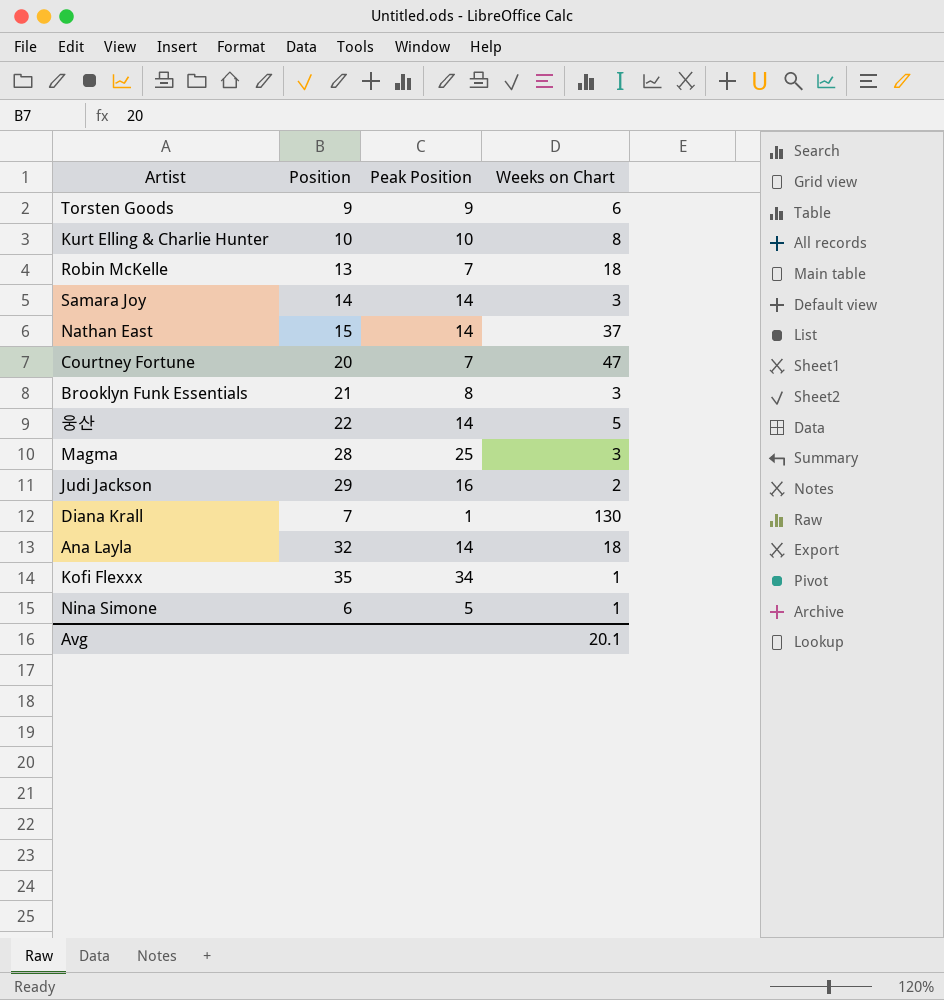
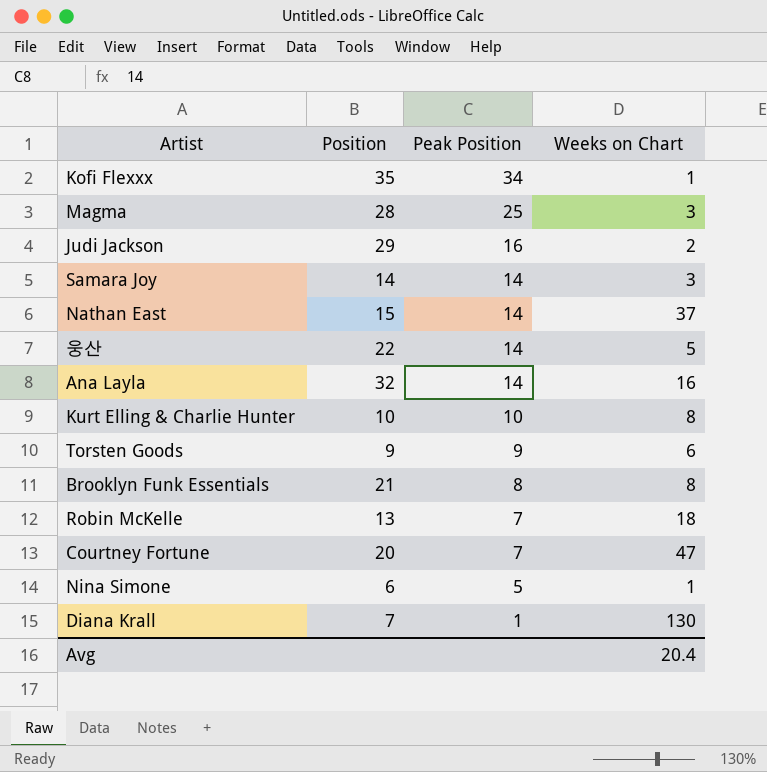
row order: none -> Peak Position descending
Ana Layla | Weeks on Chart: 18 -> 16
Brooklyn Funk Essentials | Weeks on Chart: 3 -> 8
Avg | Weeks on Chart: 20.1 -> 20.4

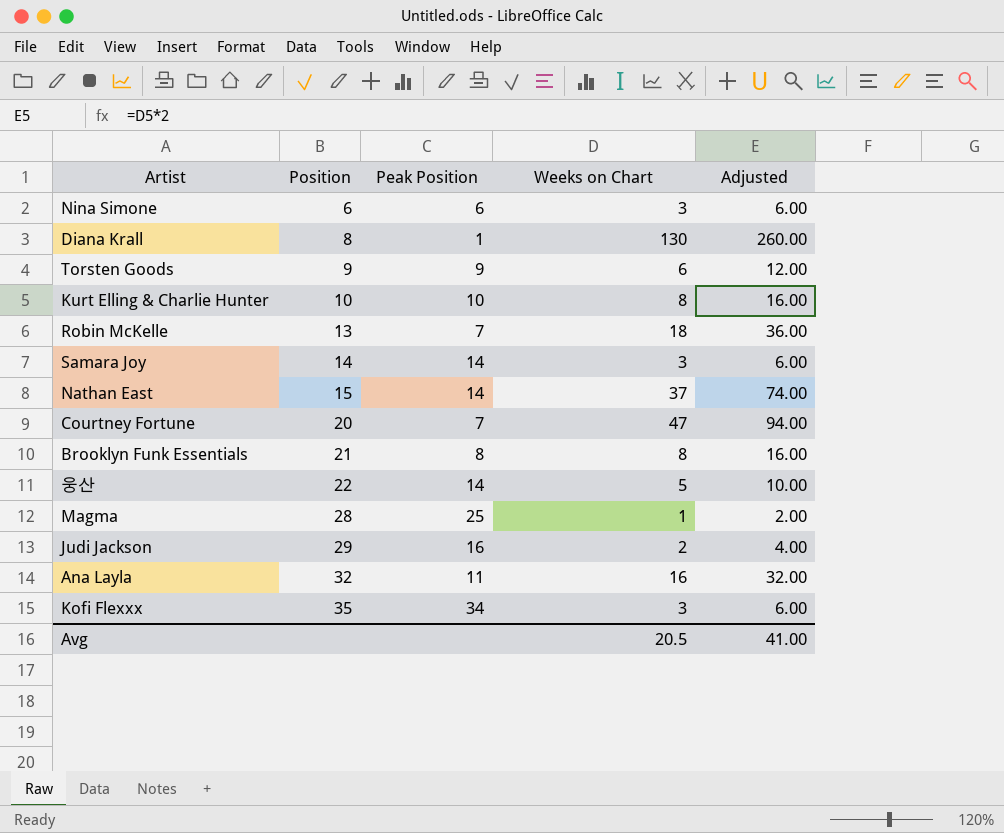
row order: Peak Position descending -> Position ascending
column Adjusted | formula: none -> [Weeks on Chart] * 2
Nina Simone | Peak Position: 5 -> 6
Nina Simone | Weeks on Chart: 1 -> 3
Diana Krall | Position: 7 -> 8
Magma | Weeks on Chart: 3 -> 1
Ana Layla | Peak Position: 14 -> 11
Kofi Flexxx | Weeks on Chart: 1 -> 3
Avg | Weeks on Chart: 20.4 -> 20.5

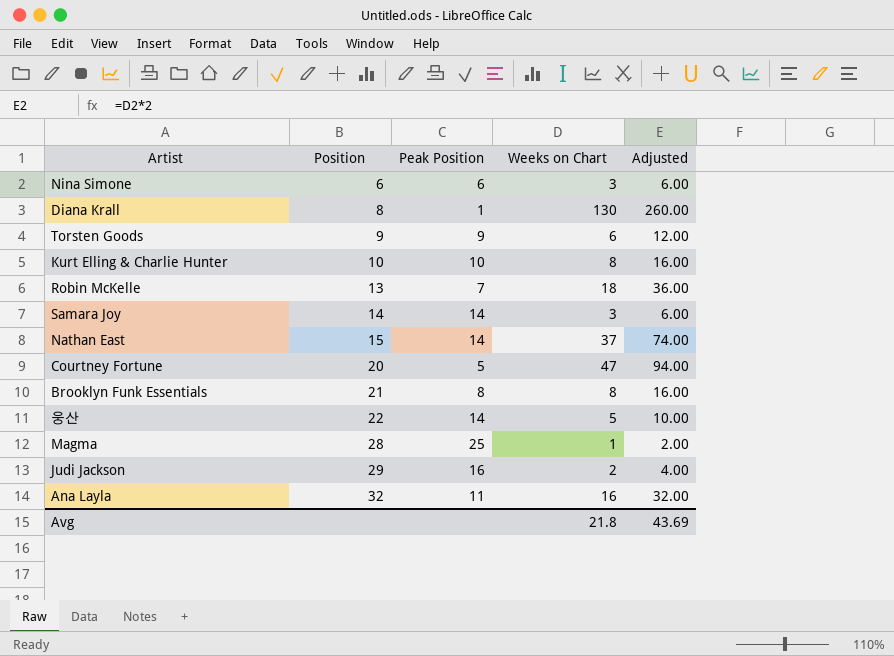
row Kofi Flexxx: 35 | 34 | 3 | 6.00 -> none
Courtney Fortune | Peak Position: 7 -> 5
Avg | Weeks on Chart: 20.5 -> 21.8
Avg | Adjusted: 41.00 -> 43.69

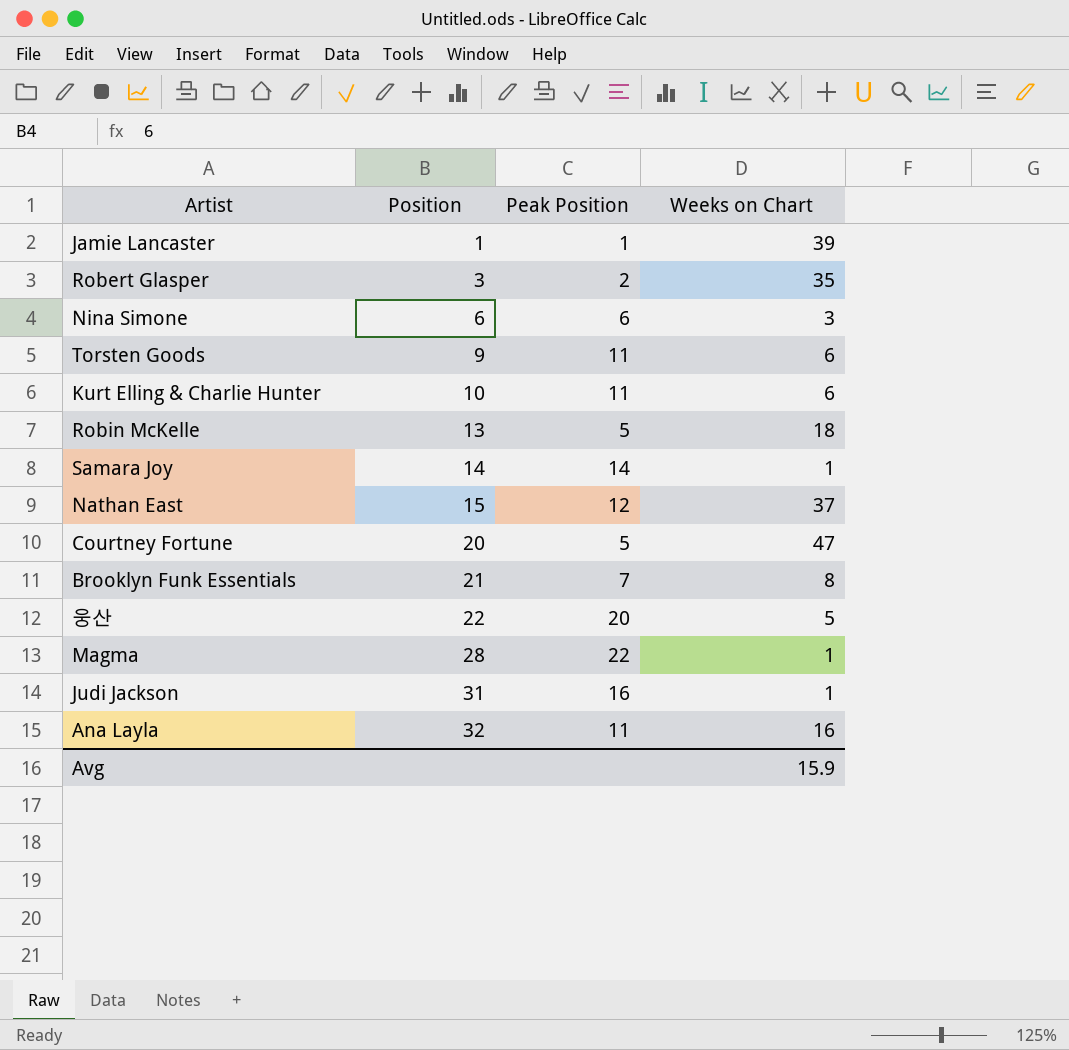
column Adjusted | formula: [Weeks on Chart] * 2 -> none
row Diana Krall: 8 | 1 | 130 | 260.00 -> none
row Jamie Lancaster: none -> 1 | 1 | 39
row Robert Glasper: none -> 3 | 2 | 35
Torsten Goods | Peak Position: 9 -> 11
Kurt Elling & Charlie Hunter | Peak Position: 10 -> 11
Kurt Elling & Charlie Hunter | Weeks on Chart: 8 -> 6
Robin McKelle | Peak Position: 7 -> 5
Samara Joy | Weeks on Chart: 3 -> 1
Nathan East | Peak Position: 14 -> 12
Brooklyn Funk Essentials | Peak Position: 8 -> 7
웅산 | Peak Position: 14 -> 20
Magma | Peak Position: 25 -> 22
Judi Jackson | Position: 29 -> 31
Judi Jackson | Weeks on Chart: 2 -> 1
Avg | Weeks on Chart: 21.8 -> 15.9

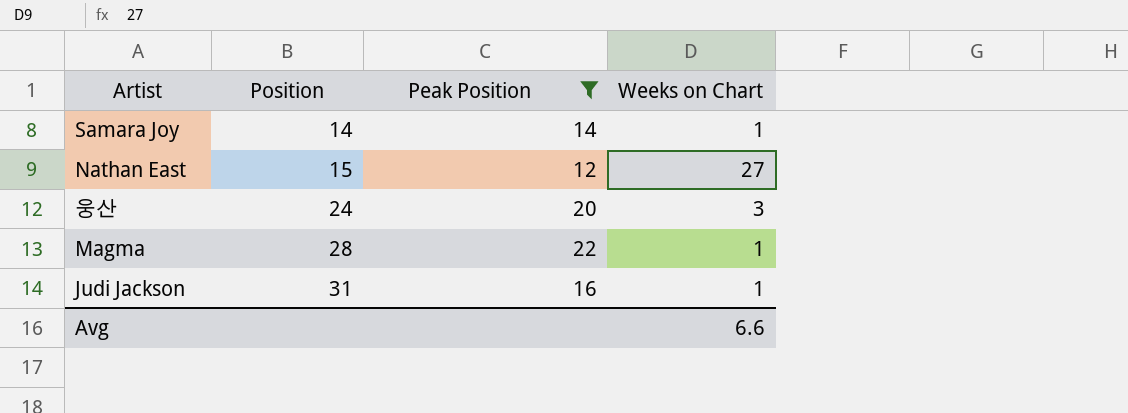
filter: none -> Peak Position >= 12
Nathan East | Weeks on Chart: 37 -> 27
웅산 | Position: 22 -> 24
웅산 | Weeks on Chart: 5 -> 3
Avg | Weeks on Chart: 15.9 -> 6.6

